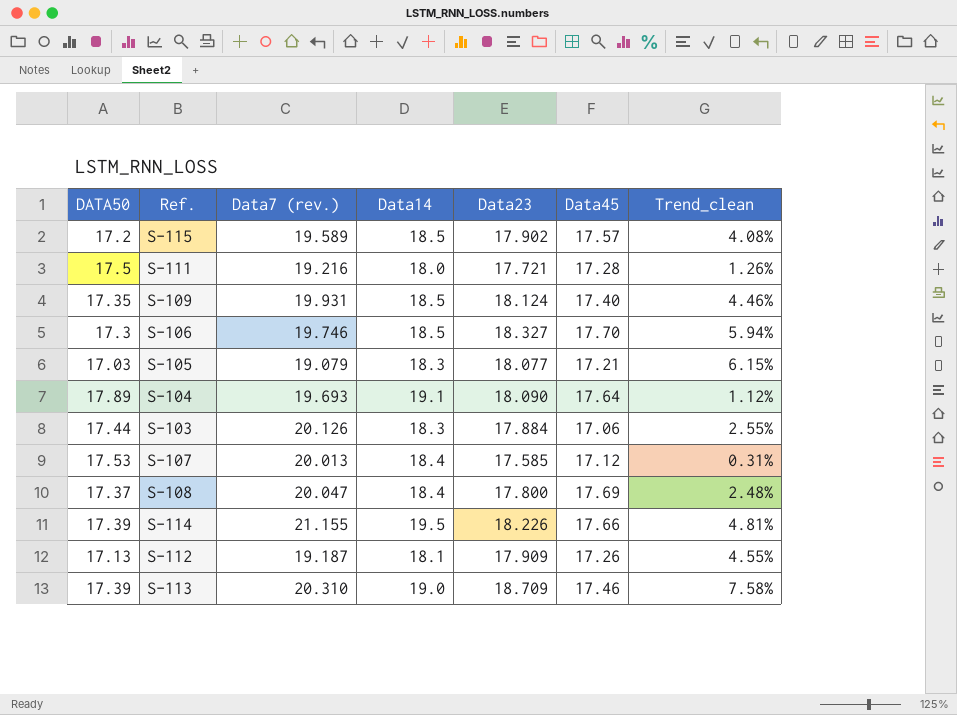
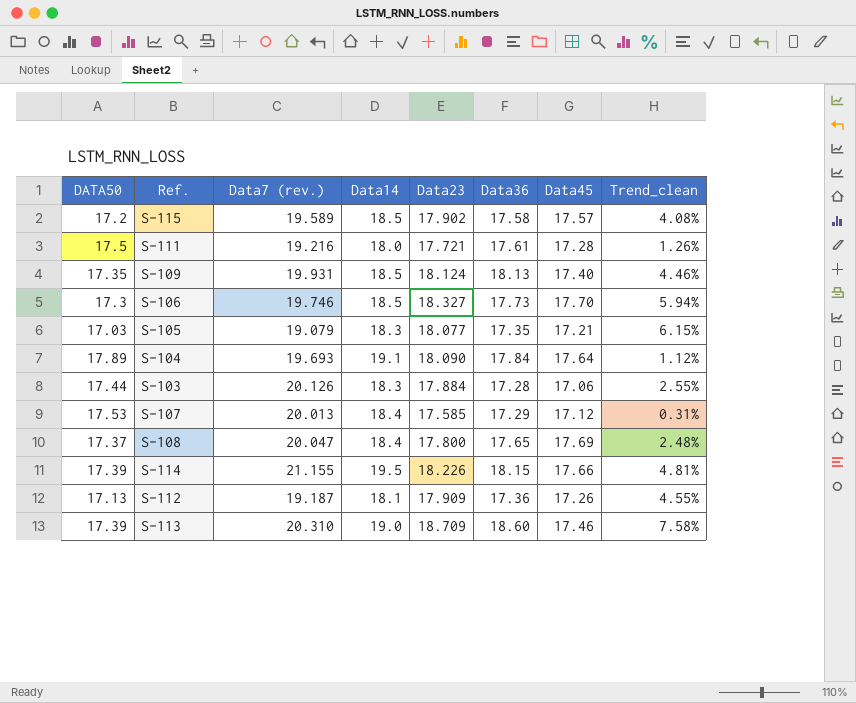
column Data36 | position: none -> 6

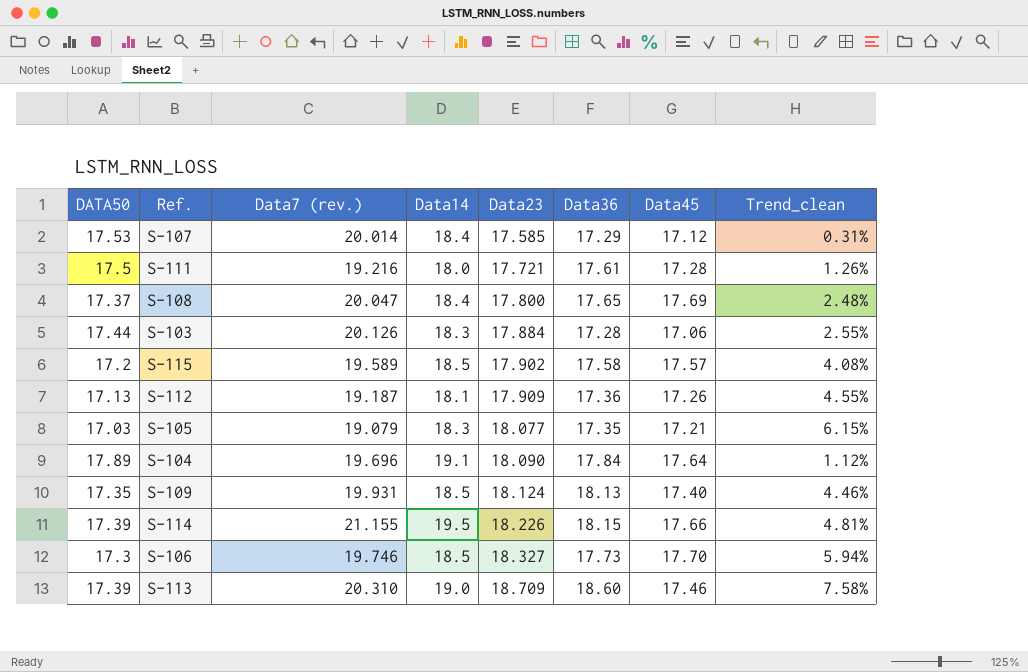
row order: none -> Data23 ascending
S-107 | Data7 (rev.): 20.013 -> 20.014
S-104 | Data7 (rev.): 19.693 -> 19.696

